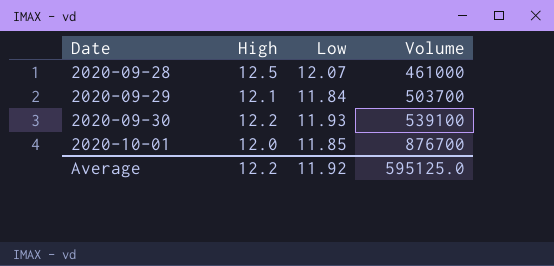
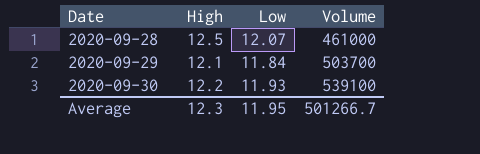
row 2020-10-01: 12.0 | 11.85 | 876700 -> none
Average | High: 12.2 -> 12.3
Average | Low: 11.92 -> 11.95
Average | Volume: 595125.0 -> 501266.7

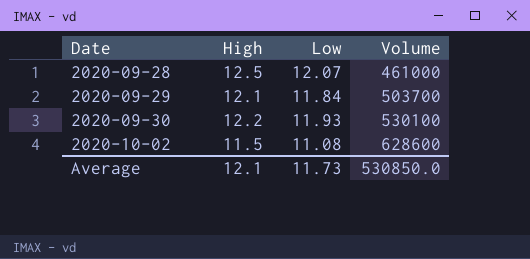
2020-09-30 | Volume: 539100 -> 530100
row 2020-10-02: none -> 11.5 | 11.08 | 628600
Average | High: 12.3 -> 12.1
Average | Low: 11.95 -> 11.73
Average | Volume: 501266.7 -> 530850.0

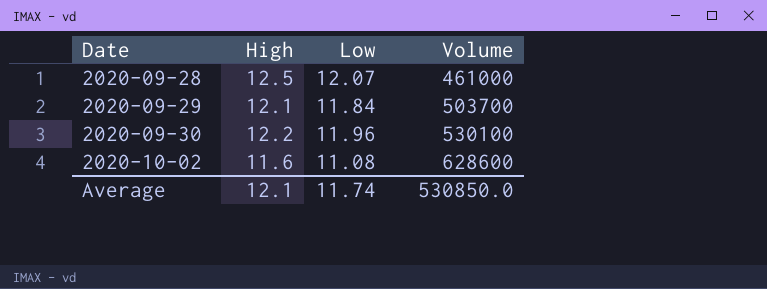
2020-09-30 | Low: 11.93 -> 11.96
2020-10-02 | High: 11.5 -> 11.6
Average | Low: 11.73 -> 11.74

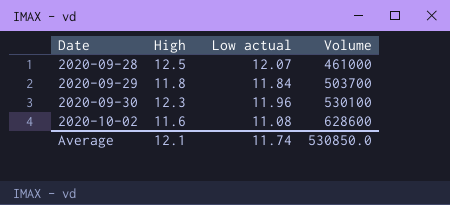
column name: Low -> Low actual
2020-09-29 | High: 12.1 -> 11.8
2020-09-30 | High: 12.2 -> 12.3

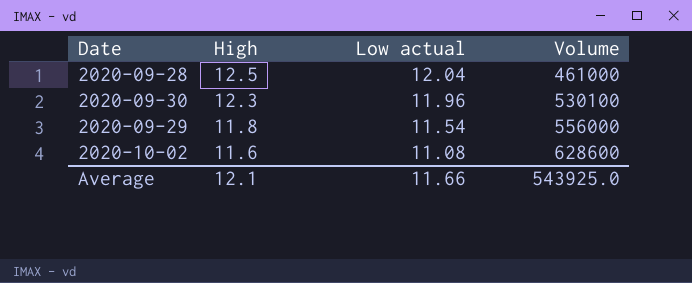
row order: Date ascending -> High descending
2020-09-28 | Low actual: 12.07 -> 12.04
2020-09-29 | Low actual: 11.84 -> 11.54
2020-09-29 | Volume: 503700 -> 556000
Average | Low actual: 11.74 -> 11.66
Average | Volume: 530850.0 -> 543925.0

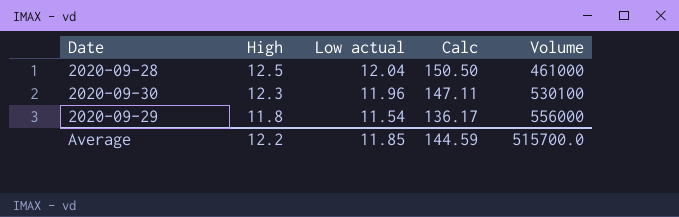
column Calc | formula: none -> [High] * [Low actual]
row 2020-10-02: 11.6 | 11.08 | 628600 -> none
Average | High: 12.1 -> 12.2
Average | Low actual: 11.66 -> 11.85
Average | Volume: 543925.0 -> 515700.0

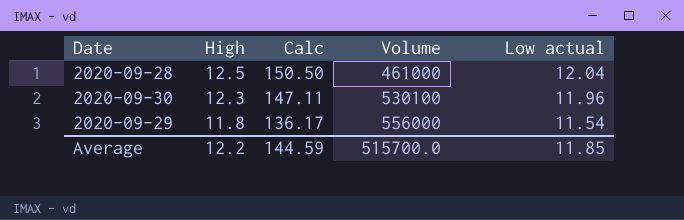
column Low actual | position: 3 -> 5

